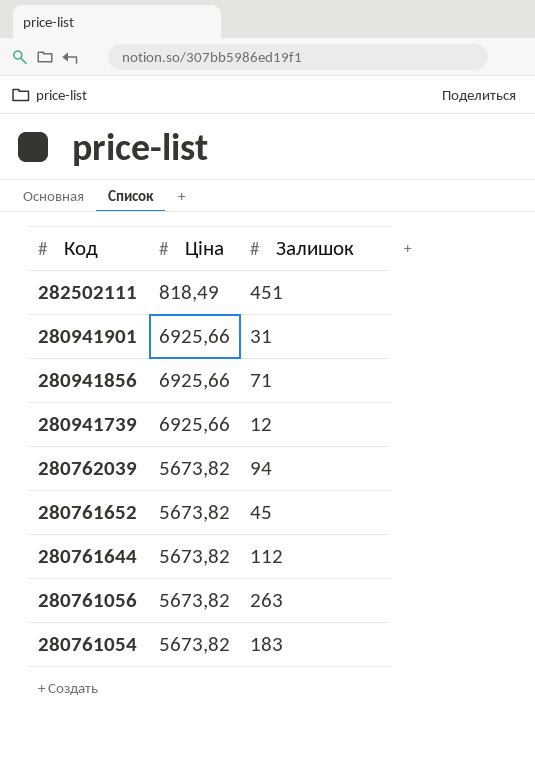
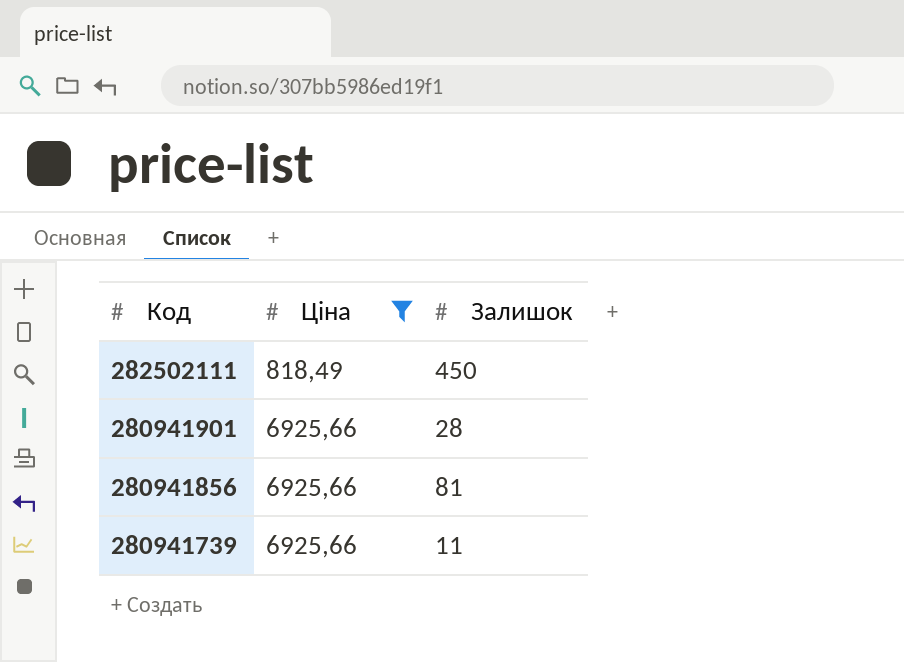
filter: none -> Ціна != 5673,82
282502111 | Залишок: 451 -> 450
280941901 | Залишок: 31 -> 28
280941856 | Залишок: 71 -> 81
280941739 | Залишок: 12 -> 11

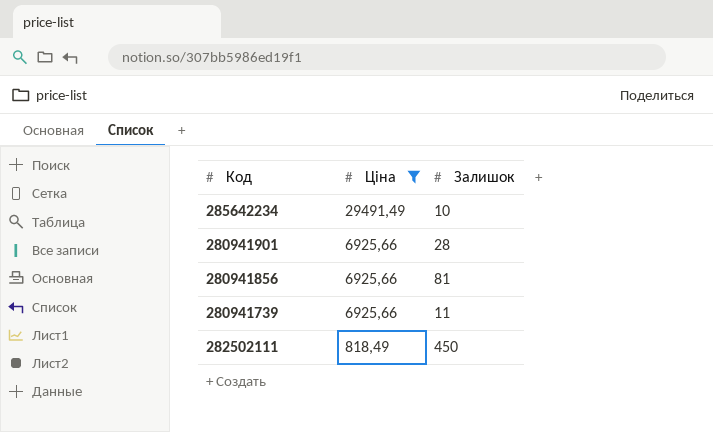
row order: Код descending -> Ціна descending
row 285642234: none -> 29491,49 | 10

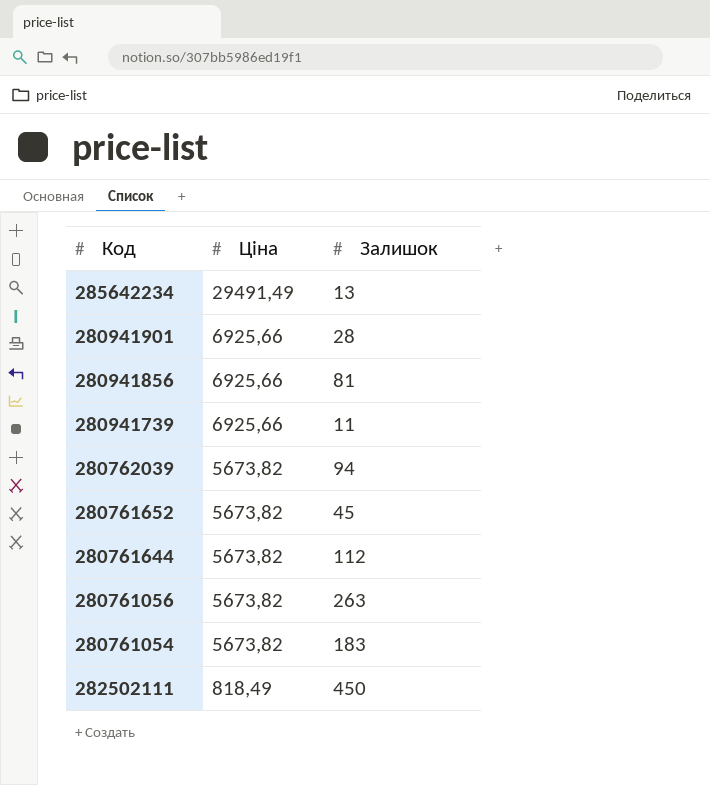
filter: Ціна != 5673,82 -> none
285642234 | Залишок: 10 -> 13

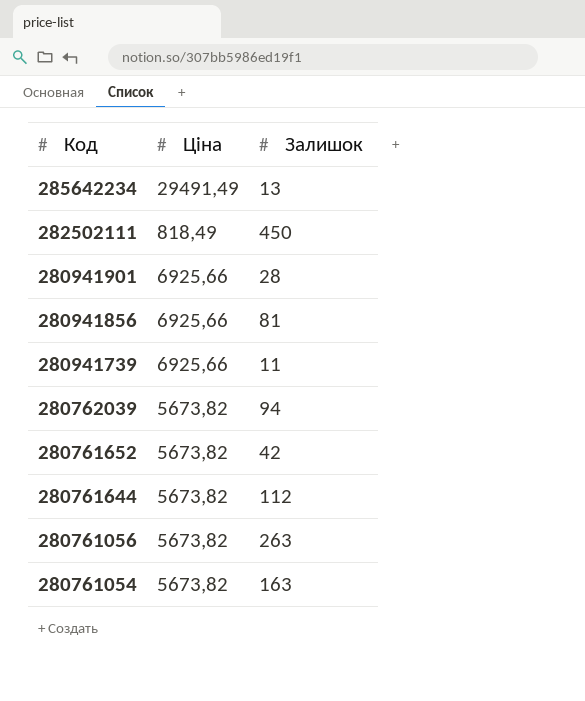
row order: Ціна descending -> Код descending
280761652 | Залишок: 45 -> 42
280761054 | Залишок: 183 -> 163

